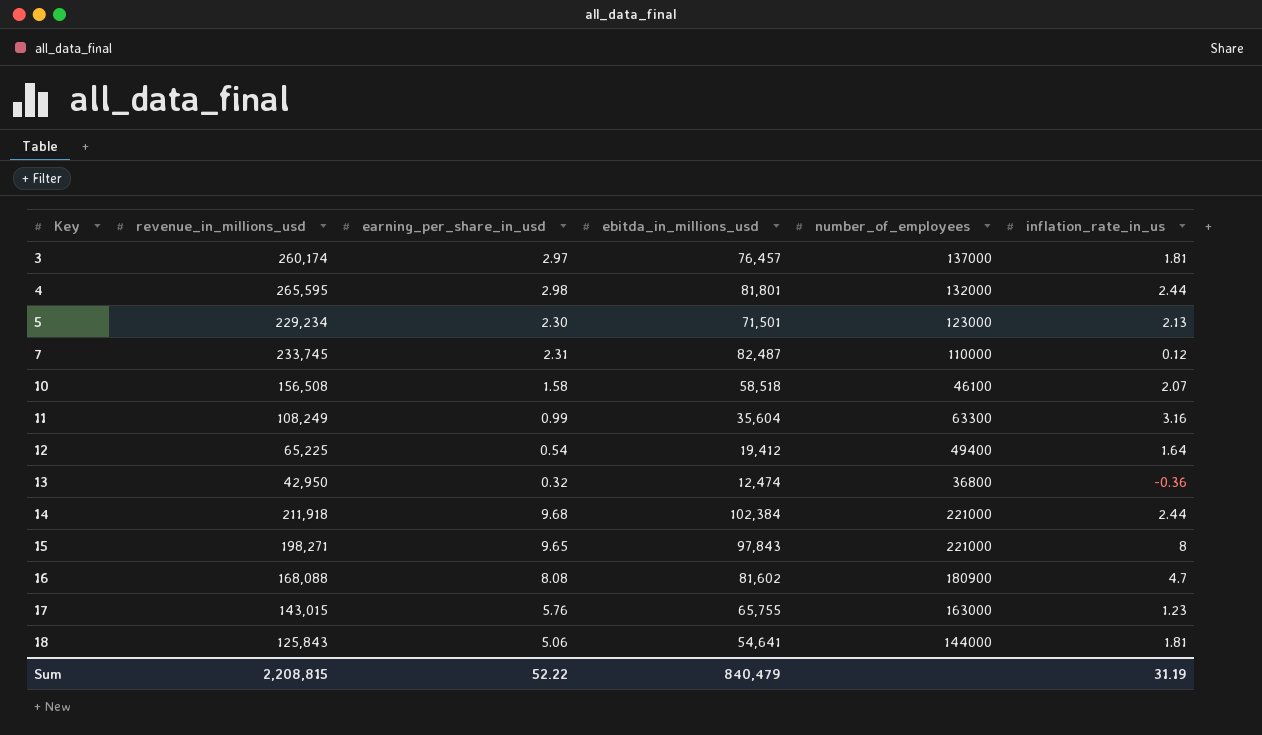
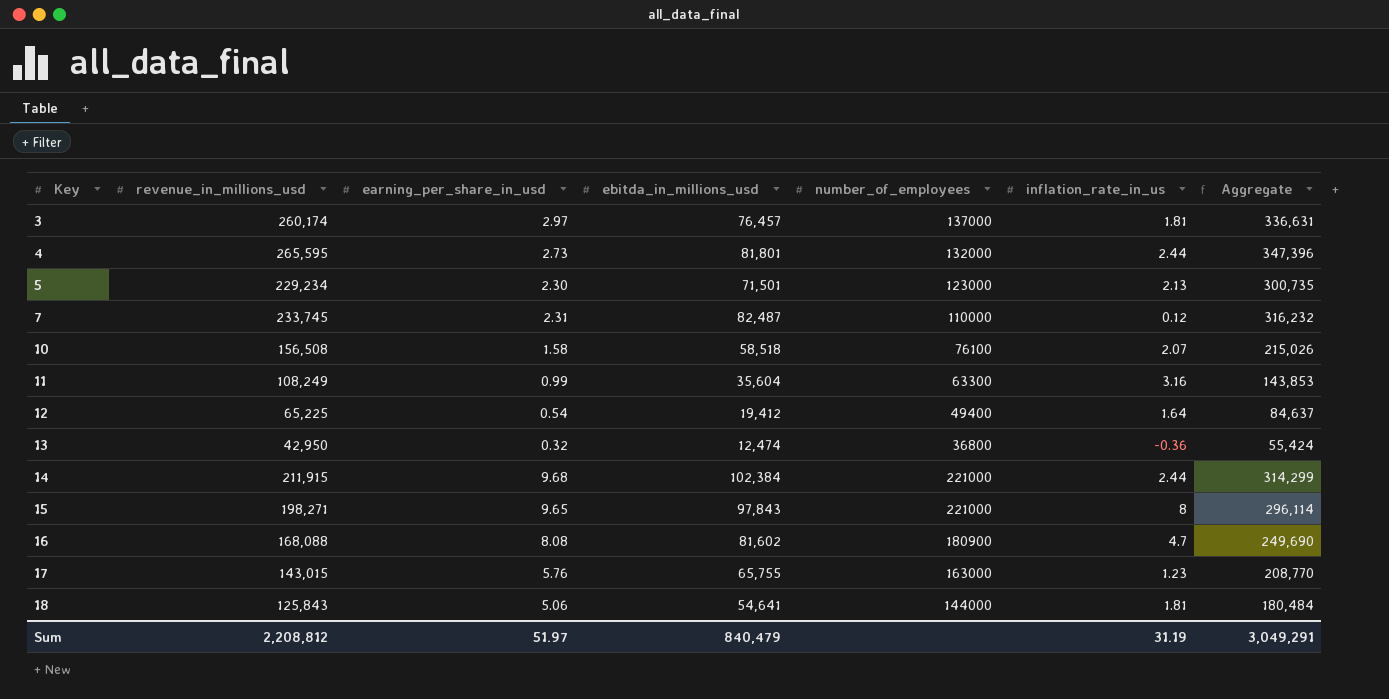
column Aggregate | formula: none -> [revenue_in_millions_usd] + [ebitda_in_millions_usd]
4 | earning_per_share_in_usd: 2.98 -> 2.73
10 | number_of_employees: 46100 -> 76100
14 | revenue_in_millions_usd: 211,918 -> 211,915
Sum | revenue_in_millions_usd: 2,208,815 -> 2,208,812
Sum | earning_per_share_in_usd: 52.22 -> 51.97

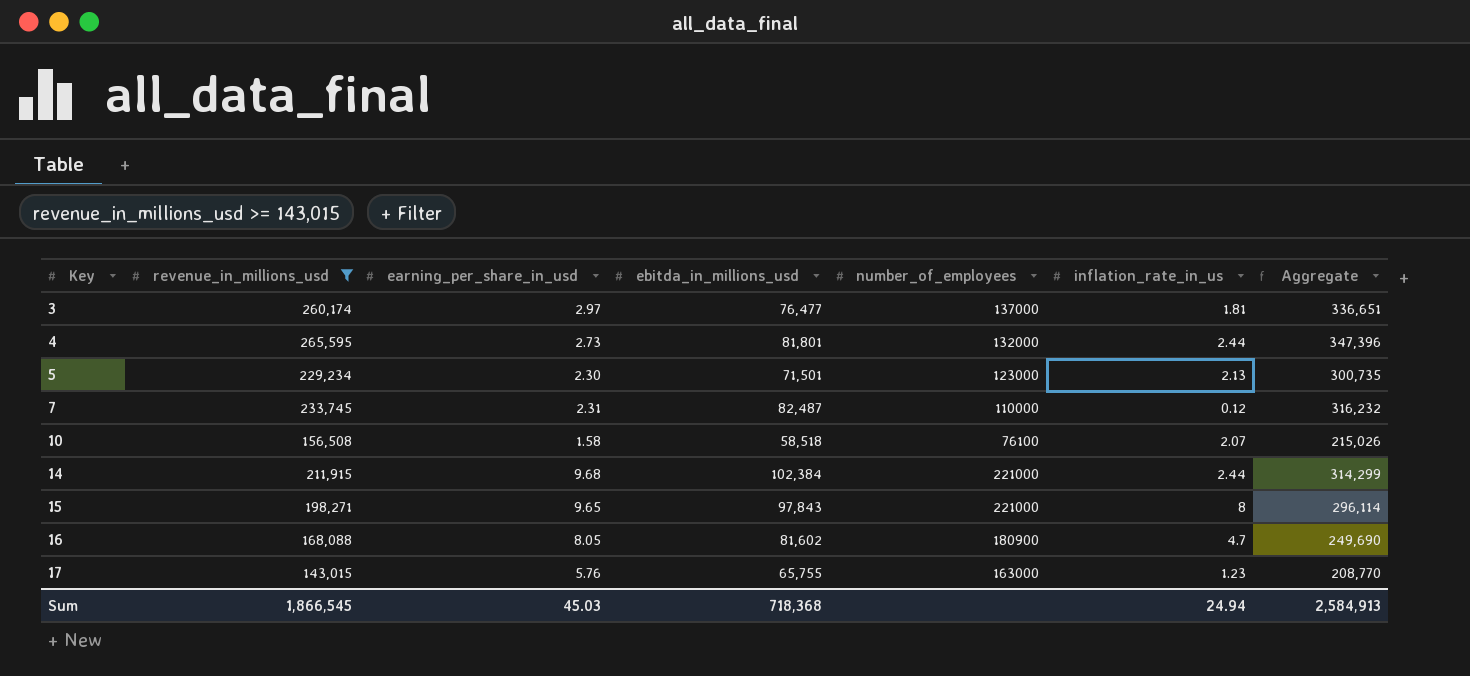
filter: none -> revenue_in_millions_usd >= 143,015
3 | ebitda_in_millions_usd: 76,457 -> 76,477
3 | Aggregate: 336,631 -> 336,651
16 | earning_per_share_in_usd: 8.08 -> 8.05
Sum | revenue_in_millions_usd: 2,208,812 -> 1,866,545
Sum | earning_per_share_in_usd: 51.97 -> 45.03
Sum | ebitda_in_millions_usd: 840,479 -> 718,368
Sum | inflation_rate_in_us: 31.19 -> 24.94
Sum | Aggregate: 3,049,291 -> 2,584,913

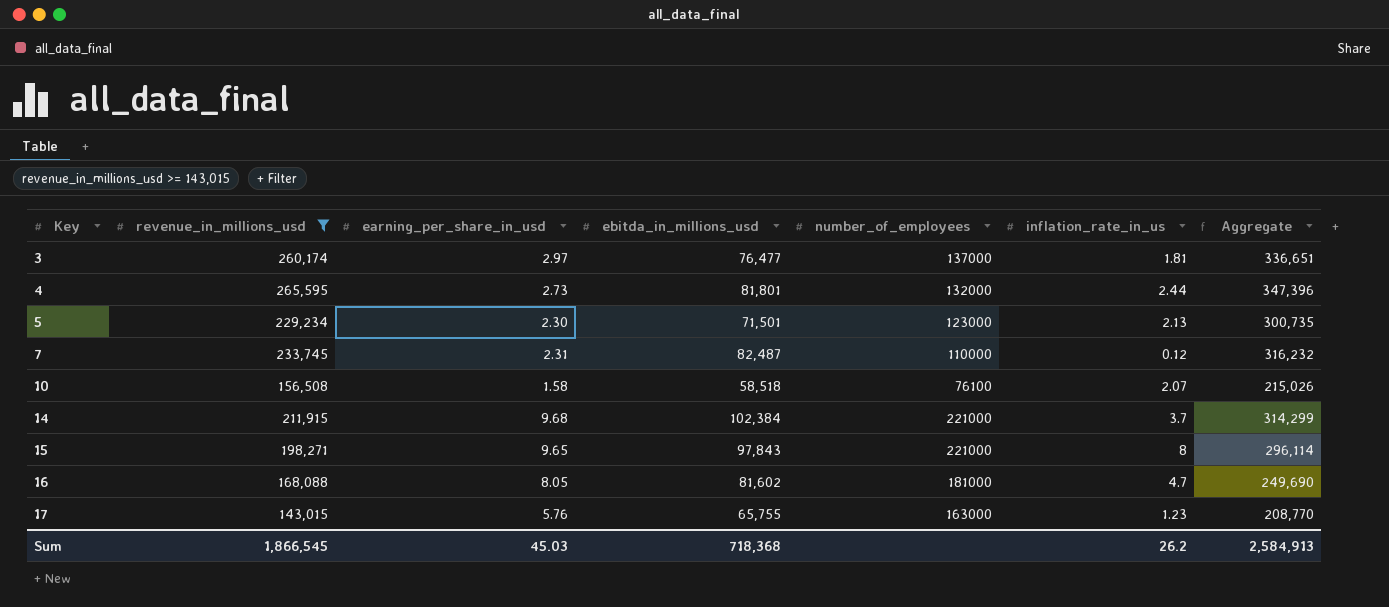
14 | inflation_rate_in_us: 2.44 -> 3.7
16 | number_of_employees: 180900 -> 181000
Sum | inflation_rate_in_us: 24.94 -> 26.2

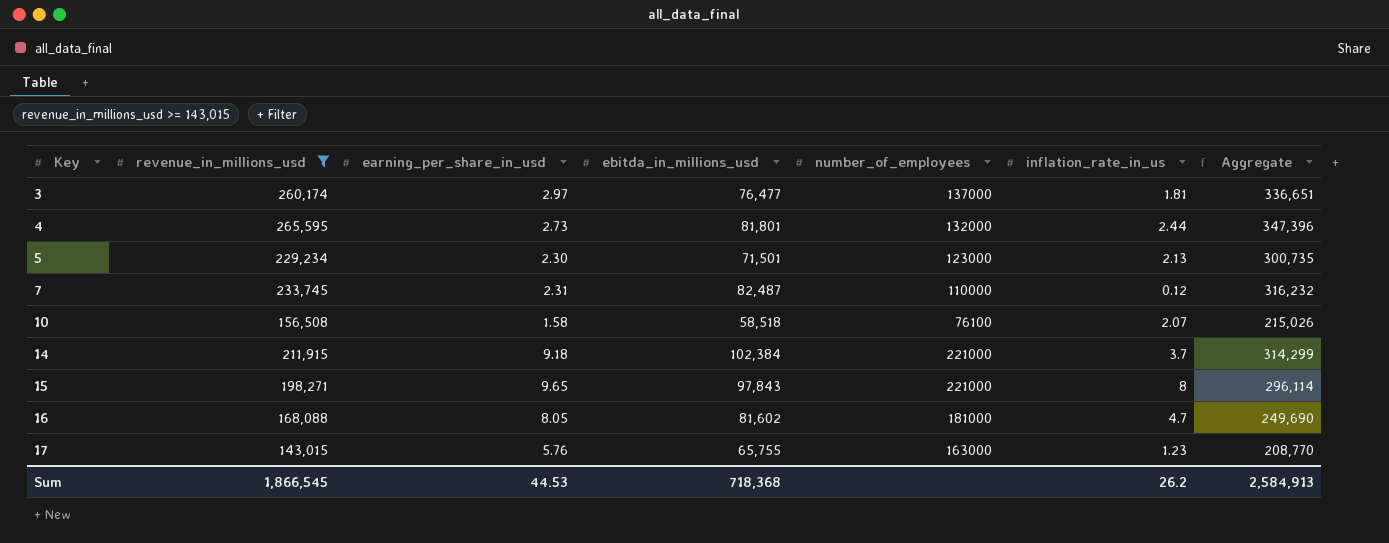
14 | earning_per_share_in_usd: 9.68 -> 9.18
Sum | earning_per_share_in_usd: 45.03 -> 44.53

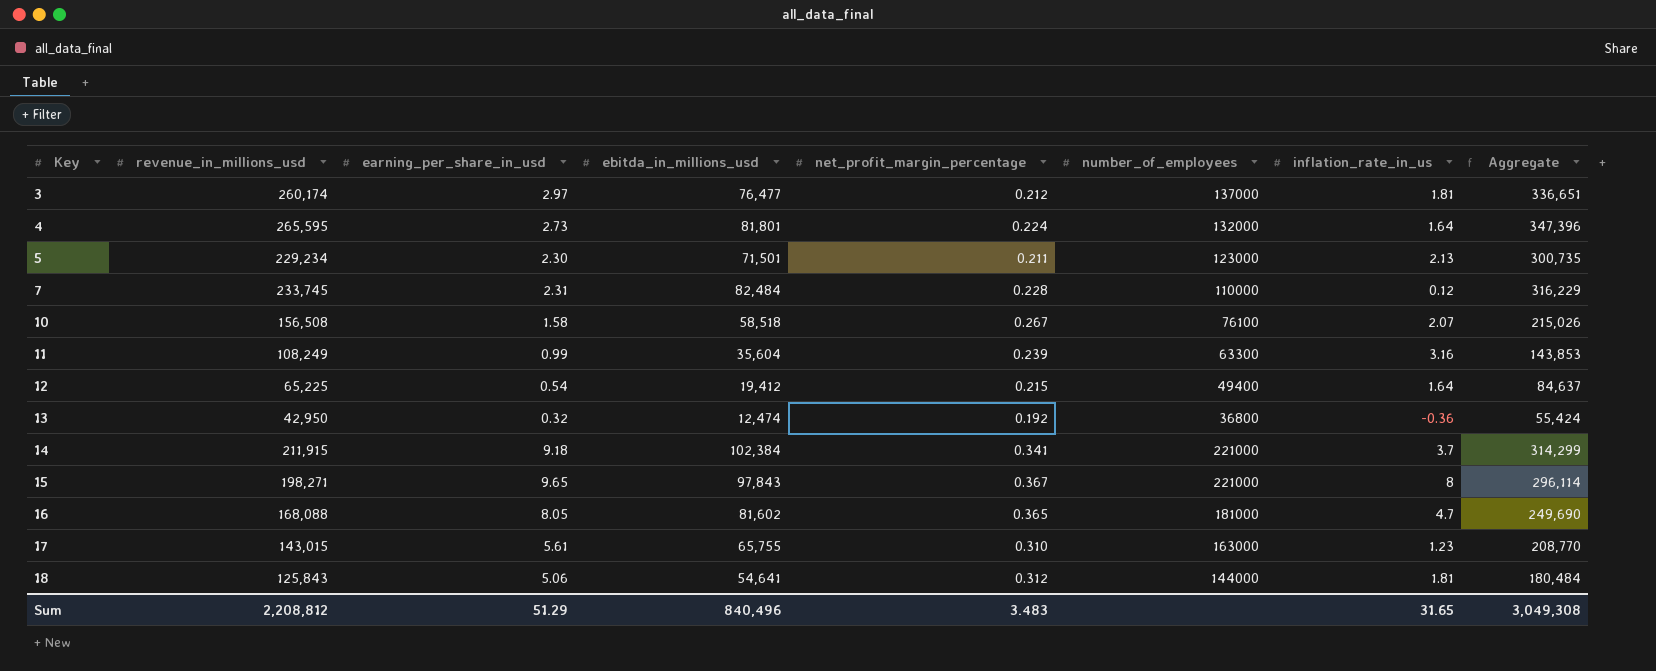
filter: revenue_in_millions_usd >= 143,015 -> none
column net_profit_margin_percentage | position: none -> 5
4 | inflation_rate_in_us: 2.44 -> 1.64
7 | ebitda_in_millions_usd: 82,487 -> 82,484
7 | Aggregate: 316,232 -> 316,229
17 | earning_per_share_in_usd: 5.76 -> 5.61
Sum | revenue_in_millions_usd: 1,866,545 -> 2,208,812
Sum | earning_per_share_in_usd: 44.53 -> 51.29
Sum | ebitda_in_millions_usd: 718,368 -> 840,496
Sum | inflation_rate_in_us: 26.2 -> 31.65
Sum | Aggregate: 2,584,913 -> 3,049,308

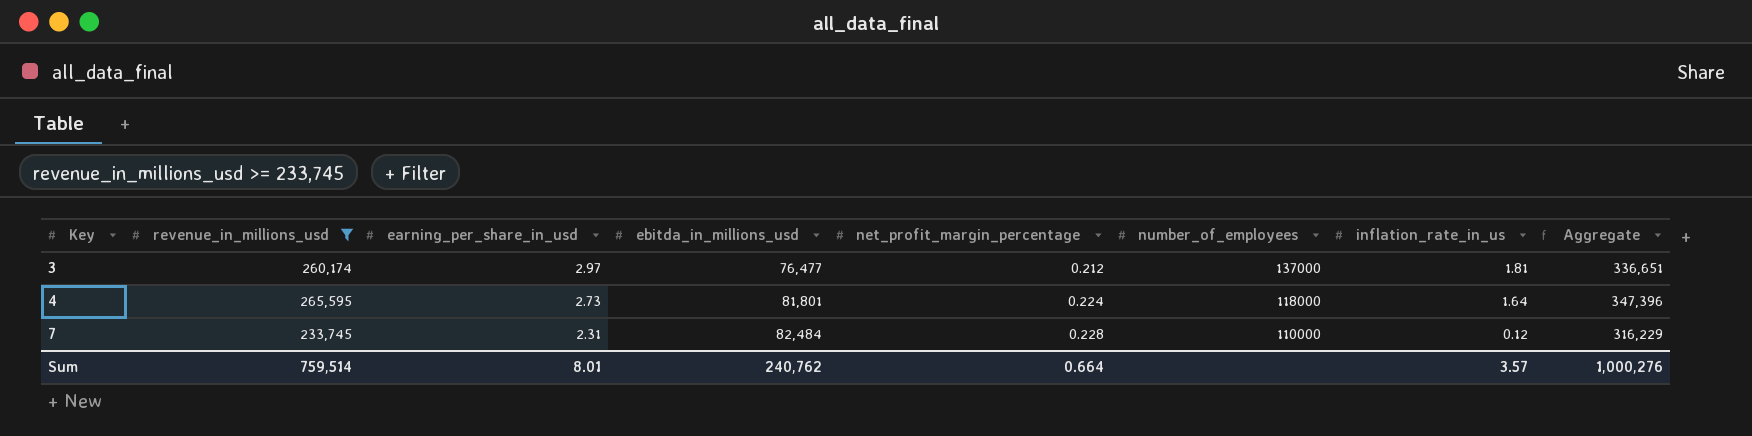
filter: none -> revenue_in_millions_usd >= 233,745
4 | number_of_employees: 132000 -> 118000
Sum | revenue_in_millions_usd: 2,208,812 -> 759,514
Sum | earning_per_share_in_usd: 51.29 -> 8.01
Sum | ebitda_in_millions_usd: 840,496 -> 240,762
Sum | net_profit_margin_percentage: 3.483 -> 0.664
Sum | inflation_rate_in_us: 31.65 -> 3.57
Sum | Aggregate: 3,049,308 -> 1,000,276

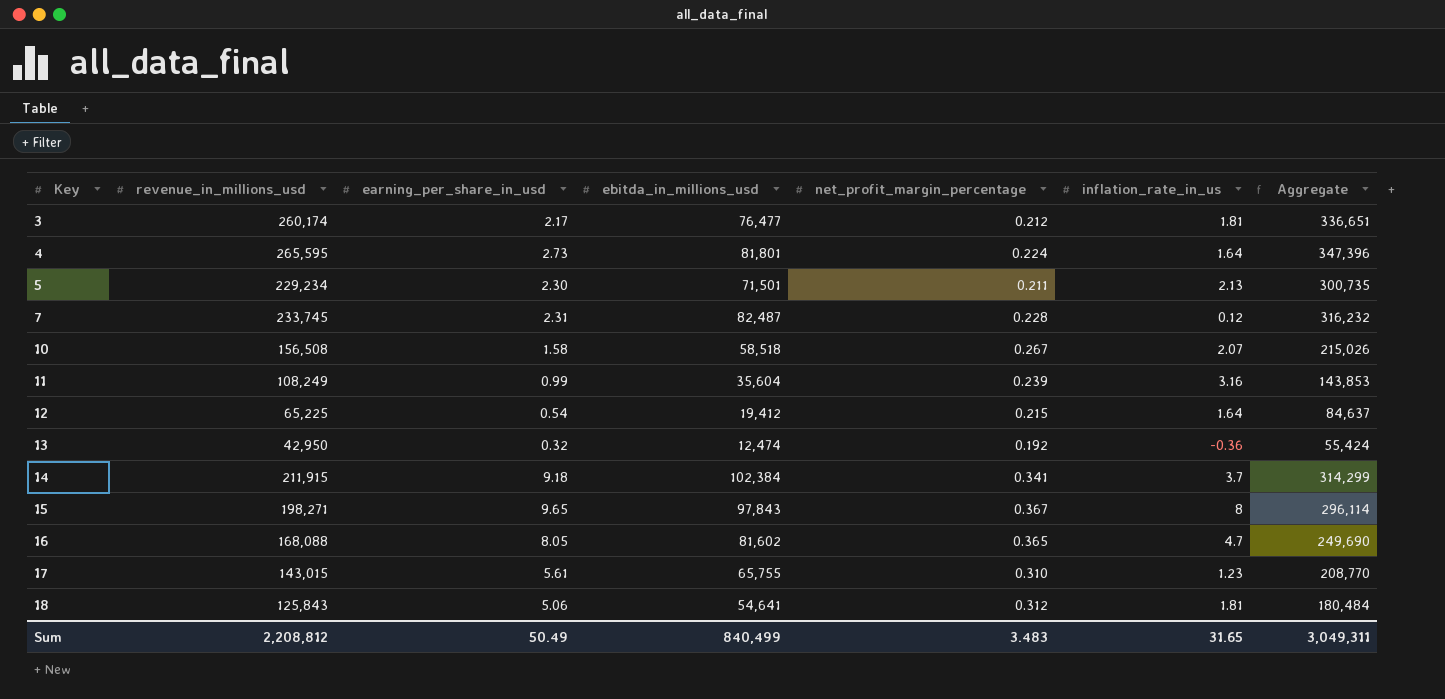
filter: revenue_in_millions_usd >= 233,745 -> none
column number_of_employees | position: 6 -> none
3 | earning_per_share_in_usd: 2.97 -> 2.17
7 | ebitda_in_millions_usd: 82,484 -> 82,487
7 | Aggregate: 316,229 -> 316,232
Sum | revenue_in_millions_usd: 759,514 -> 2,208,812
Sum | earning_per_share_in_usd: 8.01 -> 50.49
Sum | ebitda_in_millions_usd: 240,762 -> 840,499
Sum | net_profit_margin_percentage: 0.664 -> 3.483
Sum | inflation_rate_in_us: 3.57 -> 31.65
Sum | Aggregate: 1,000,276 -> 3,049,311

